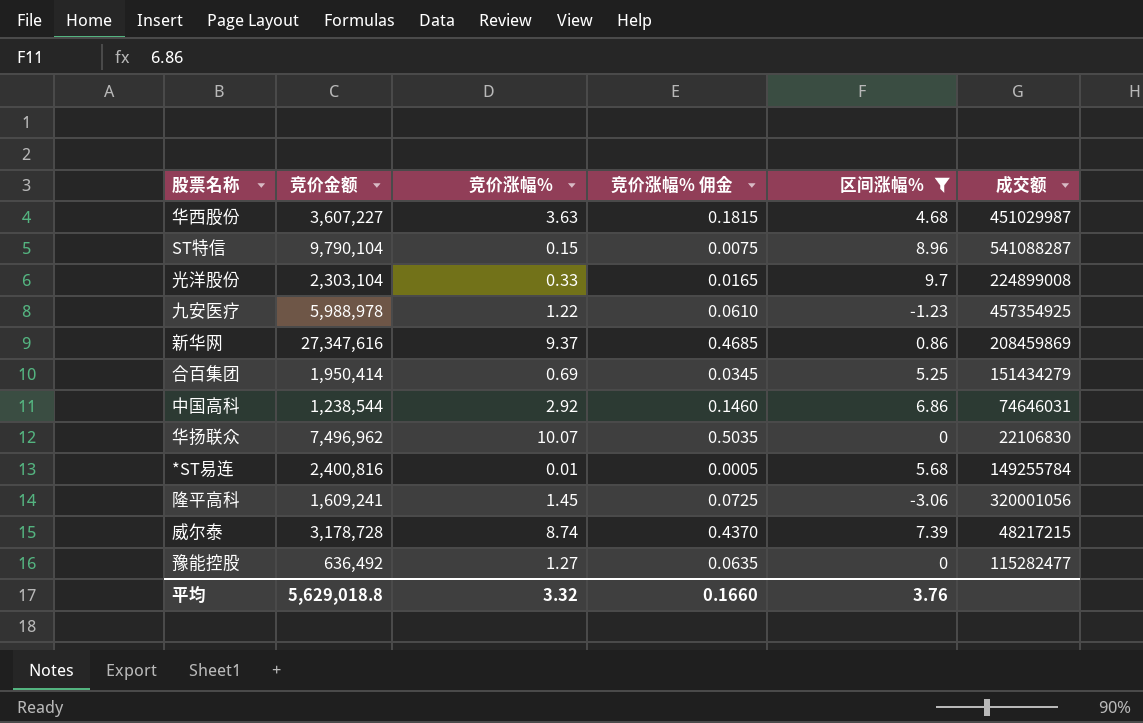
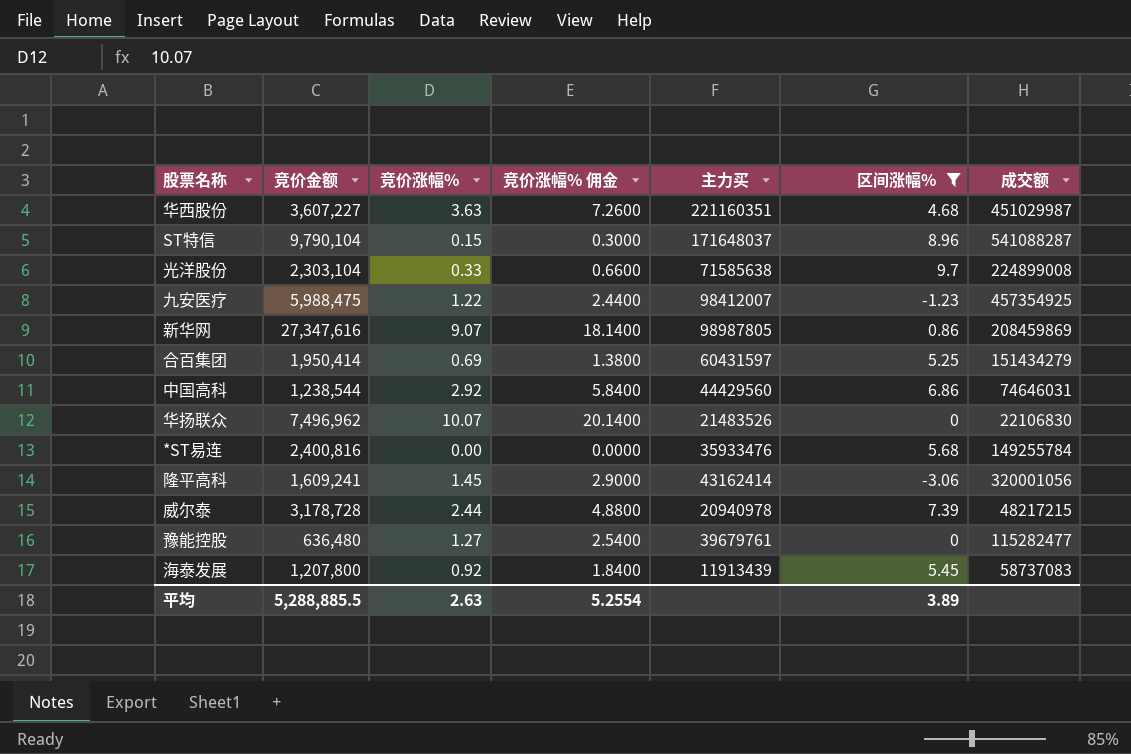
column 竞价涨幅% 佣金 | formula: [竞价涨幅%] * 0.05 -> [竞价涨幅%] * 2
column 主力买 | position: none -> 5
九安医疗 | 竞价金额: 5,988,978 -> 5,988,475
新华网 | 竞价涨幅%: 9.37 -> 9.07
*ST易连 | 竞价涨幅%: 0.01 -> 0.00
威尔泰 | 竞价涨幅%: 8.74 -> 2.44
豫能控股 | 竞价金额: 636,492 -> 636,480
row 海泰发展: none -> 1,207,800 | 0.92 | 1.8400 | 11913439 | 5.45 | 58737083
平均 | 竞价金额: 5,629,018.8 -> 5,288,885.5
平均 | 竞价涨幅%: 3.32 -> 2.63
平均 | 竞价涨幅% 佣金: 0.1660 -> 5.2554
平均 | 区间涨幅%: 3.76 -> 3.89

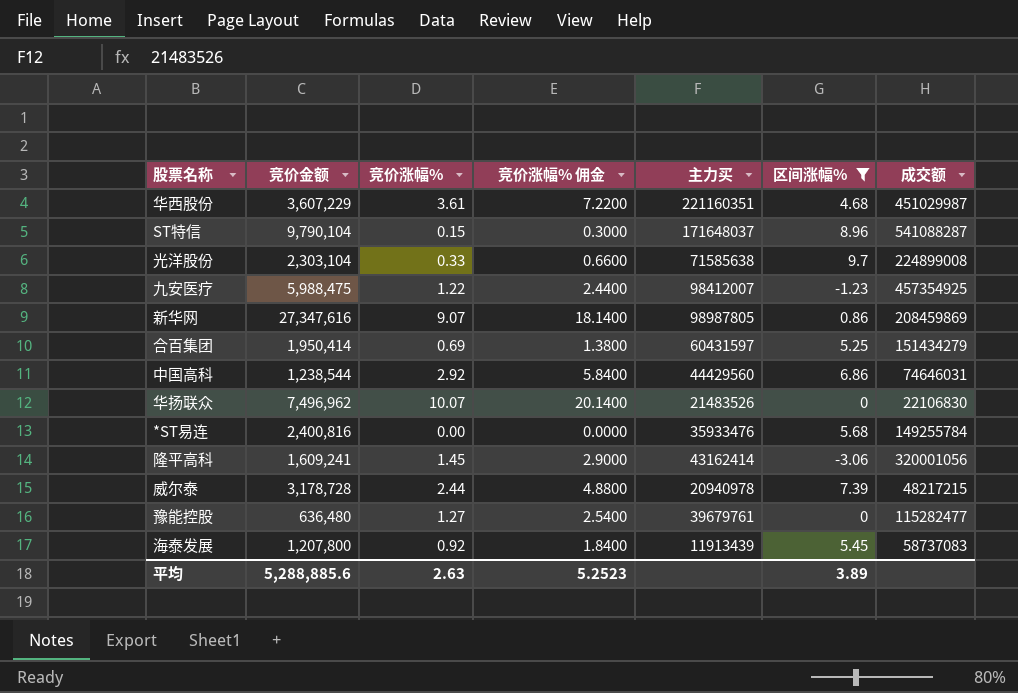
华西股份 | 竞价金额: 3,607,227 -> 3,607,229
华西股份 | 竞价涨幅%: 3.63 -> 3.61
华西股份 | 竞价涨幅% 佣金: 7.2600 -> 7.2200
平均 | 竞价金额: 5,288,885.5 -> 5,288,885.6
平均 | 竞价涨幅% 佣金: 5.2554 -> 5.2523

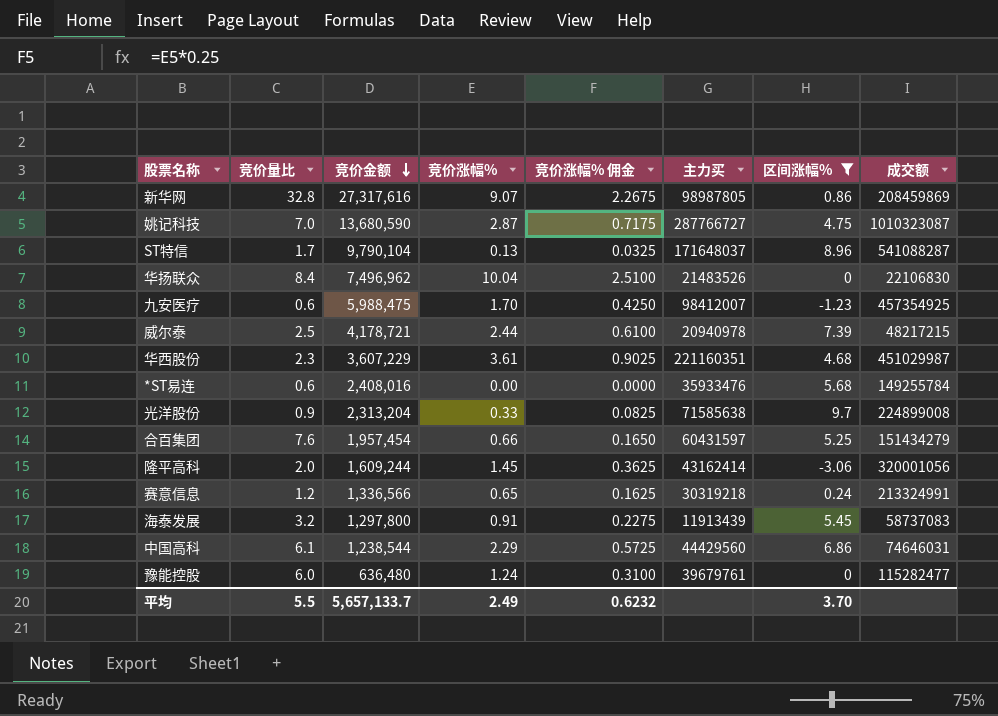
row order: none -> 竞价金额 descending
column 竞价量比 | position: none -> 2
column 竞价涨幅% 佣金 | formula: [竞价涨幅%] * 2 -> [竞价涨幅%] * 0.25
新华网 | 竞价金额: 27,347,616 -> 27,317,616
row 姚记科技: none -> 7.0 | 13,680,590 | 2.87 | 0.7175 | 287766727 | 4.75 | 1010323087
ST特信 | 竞价涨幅%: 0.15 -> 0.13
华扬联众 | 竞价涨幅%: 10.07 -> 10.04
九安医疗 | 竞价涨幅%: 1.22 -> 1.70
威尔泰 | 竞价金额: 3,178,728 -> 4,178,721
*ST易连 | 竞价金额: 2,400,816 -> 2,408,016
光洋股份 | 竞价金额: 2,303,104 -> 2,313,204
合百集团 | 竞价金额: 1,950,414 -> 1,957,454
合百集团 | 竞价涨幅%: 0.69 -> 0.66
隆平高科 | 竞价金额: 1,609,241 -> 1,609,244
row 赛意信息: none -> 1.2 | 1,336,566 | 0.65 | 0.1625 | 30319218 | 0.24 | 213324991
海泰发展 | 竞价金额: 1,207,800 -> 1,297,800
海泰发展 | 竞价涨幅%: 0.92 -> 0.91
中国高科 | 竞价涨幅%: 2.92 -> 2.29
豫能控股 | 竞价涨幅%: 1.27 -> 1.24
平均 | 竞价金额: 5,288,885.6 -> 5,657,133.7
平均 | 竞价涨幅%: 2.63 -> 2.49
平均 | 竞价涨幅% 佣金: 5.2523 -> 0.6232
平均 | 区间涨幅%: 3.89 -> 3.70

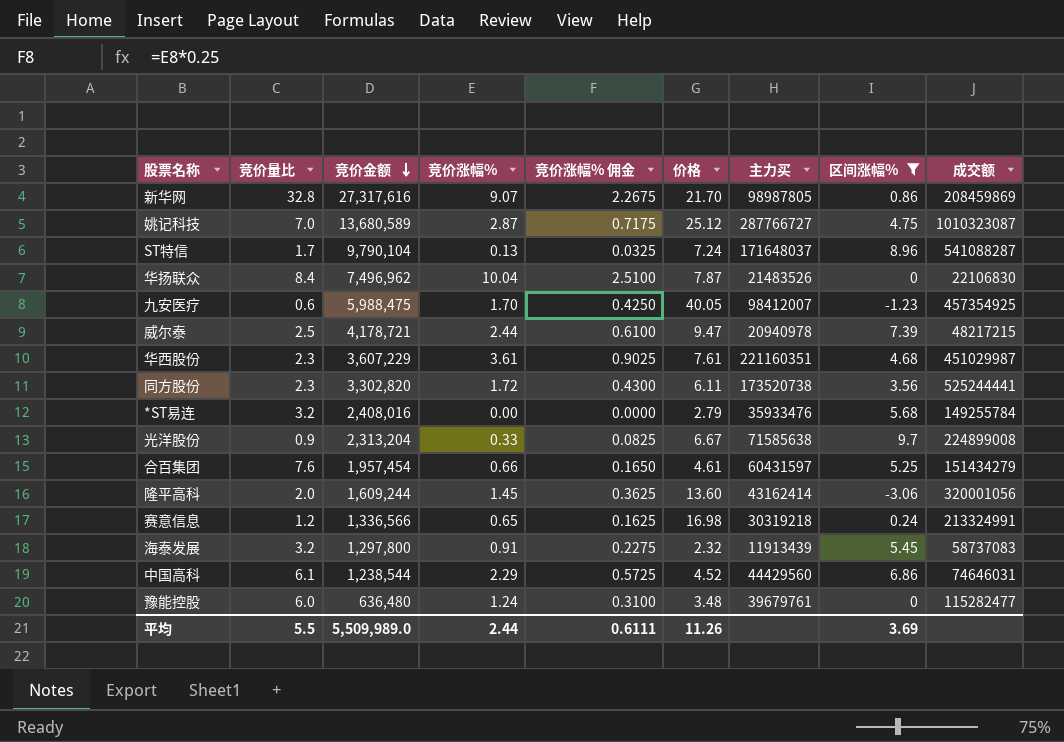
column 价格 | position: none -> 6
姚记科技 | 竞价金额: 13,680,590 -> 13,680,589
row 同方股份: none -> 2.3 | 3,302,820 | 1.72 | 0.4300 | 6.11 | 173520738 | 3.56 | 525244441
*ST易连 | 竞价量比: 0.6 -> 3.2
平均 | 竞价金额: 5,657,133.7 -> 5,509,989.0
平均 | 竞价涨幅%: 2.49 -> 2.44
平均 | 竞价涨幅% 佣金: 0.6232 -> 0.6111
平均 | 区间涨幅%: 3.70 -> 3.69

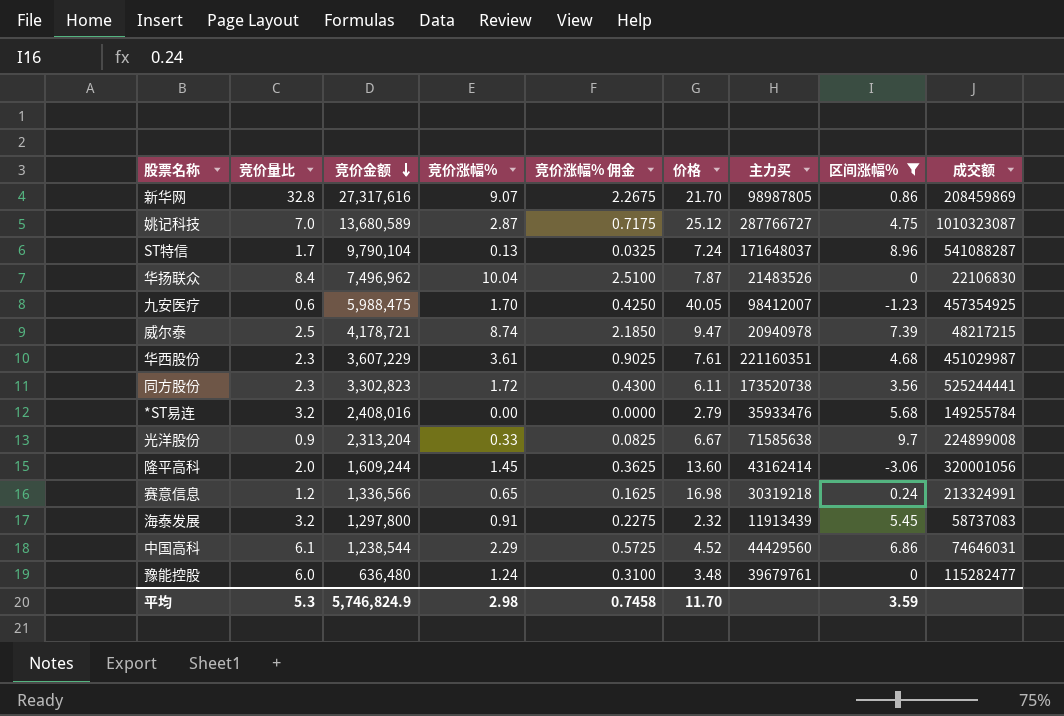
row 合百集团: 7.6 | 1,957,454 | 0.66 | 0.1650 | 4.61 | 60431597 | 5.25 | 151434279 -> none
威尔泰 | 竞价涨幅%: 2.44 -> 8.74
威尔泰 | 竞价涨幅% 佣金: 0.6100 -> 2.1850
同方股份 | 竞价金额: 3,302,820 -> 3,302,823
平均 | 竞价量比: 5.5 -> 5.3
平均 | 竞价金额: 5,509,989.0 -> 5,746,824.9
平均 | 竞价涨幅%: 2.44 -> 2.98
平均 | 竞价涨幅% 佣金: 0.6111 -> 0.7458
平均 | 价格: 11.26 -> 11.70
平均 | 区间涨幅%: 3.69 -> 3.59

